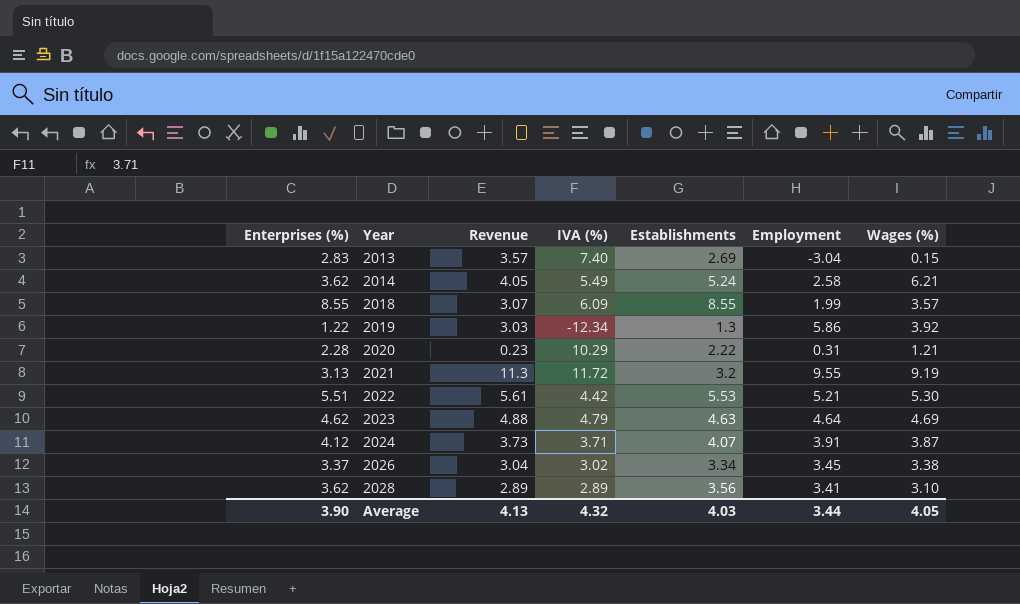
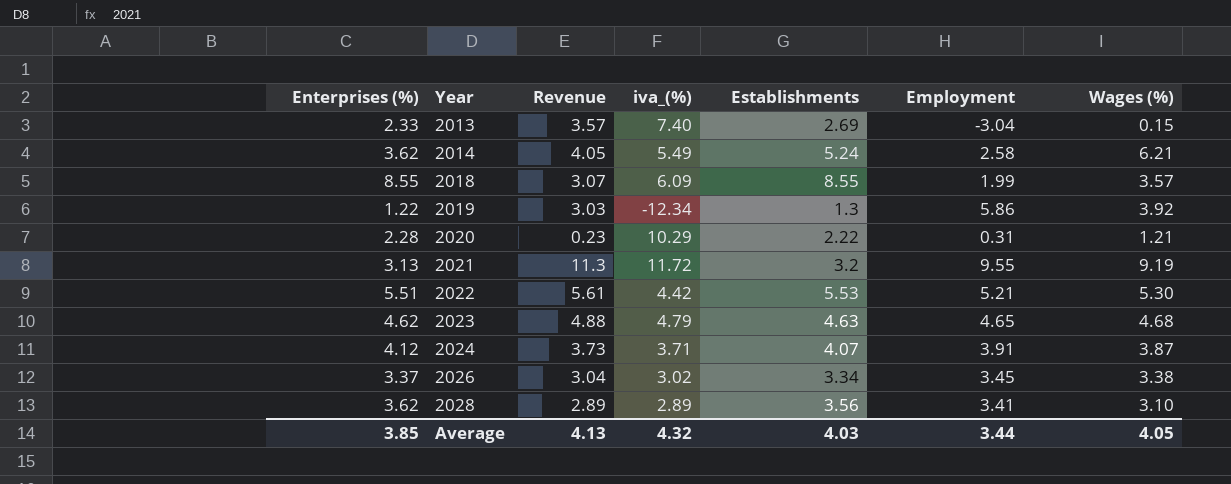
column name: IVA (%) -> iva_(%)
2013 | Enterprises (%): 2.83 -> 2.33
2023 | Employment: 4.64 -> 4.65
2023 | Wages (%): 4.69 -> 4.68
Average | Enterprises (%): 3.90 -> 3.85

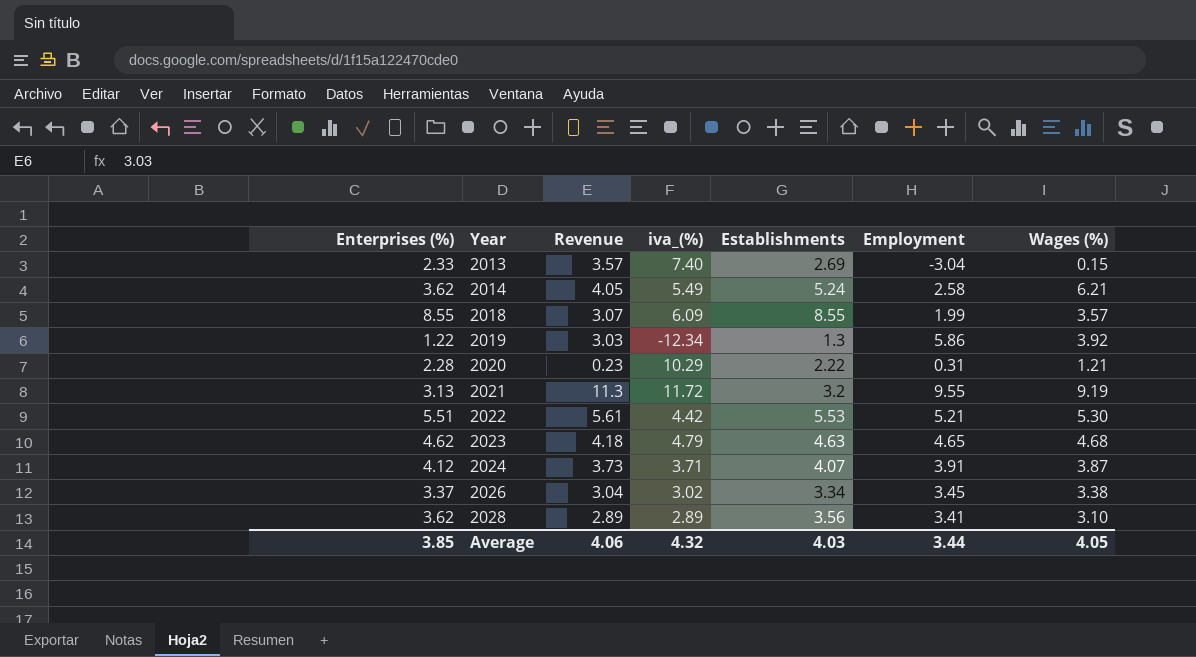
2023 | Revenue: 4.88 -> 4.18
Average | Revenue: 4.13 -> 4.06

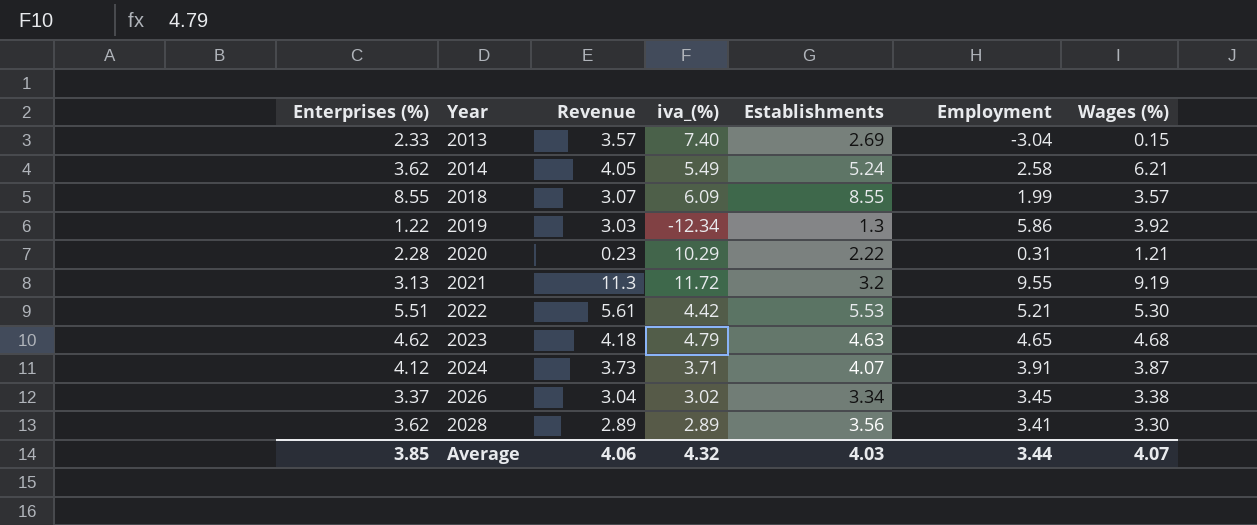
2028 | Wages (%): 3.10 -> 3.30
Average | Wages (%): 4.05 -> 4.07

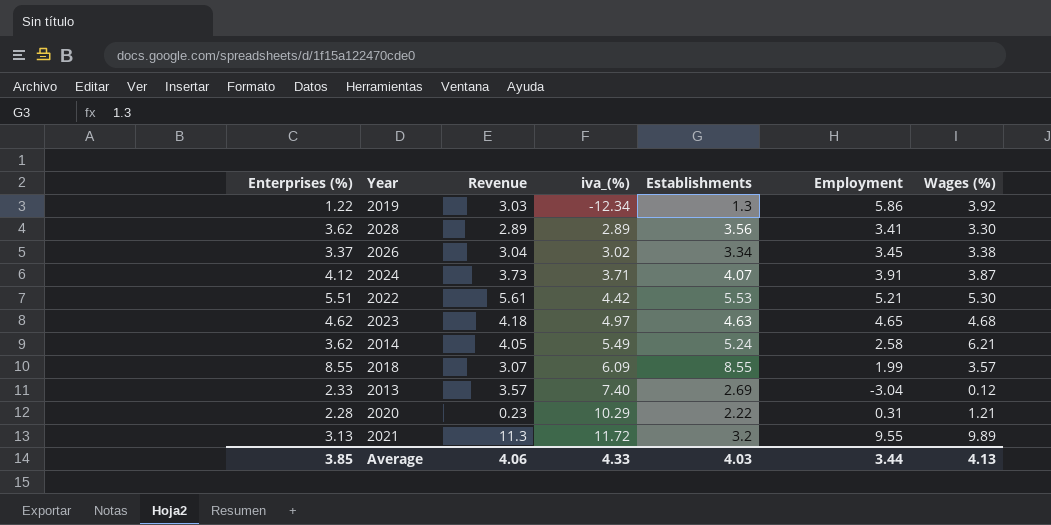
row order: Year ascending -> iva_(%) ascending
2023 | iva_(%): 4.79 -> 4.97
2013 | Wages (%): 0.15 -> 0.12
2021 | Wages (%): 9.19 -> 9.89
Average | iva_(%): 4.32 -> 4.33
Average | Wages (%): 4.07 -> 4.13

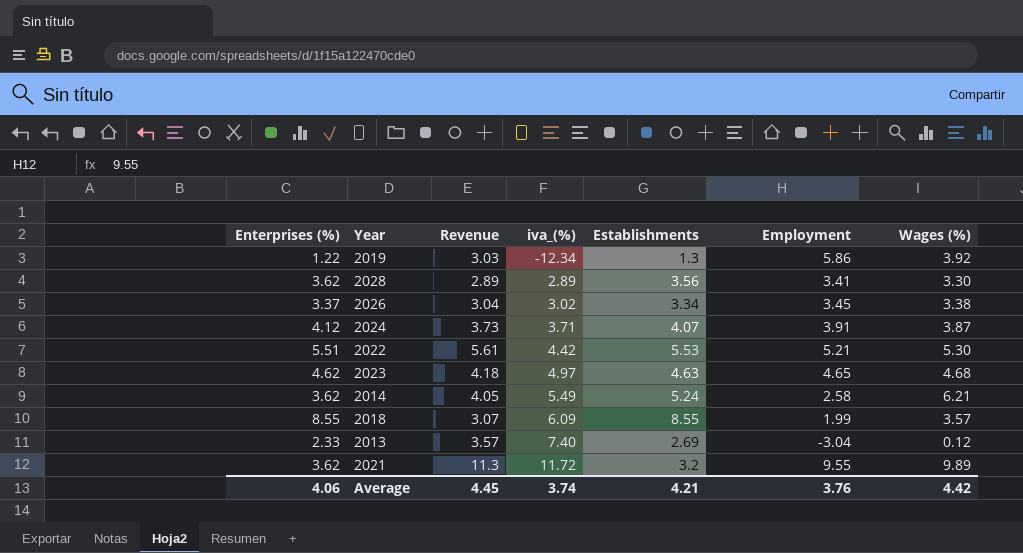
row 2020: 2.28 | 0.23 | 10.29 | 2.22 | 0.31 | 1.21 -> none
2021 | Enterprises (%): 3.13 -> 3.62
Average | Enterprises (%): 3.85 -> 4.06
Average | Revenue: 4.06 -> 4.45
Average | iva_(%): 4.33 -> 3.74
Average | Establishments: 4.03 -> 4.21
Average | Employment: 3.44 -> 3.76
Average | Wages (%): 4.13 -> 4.42

